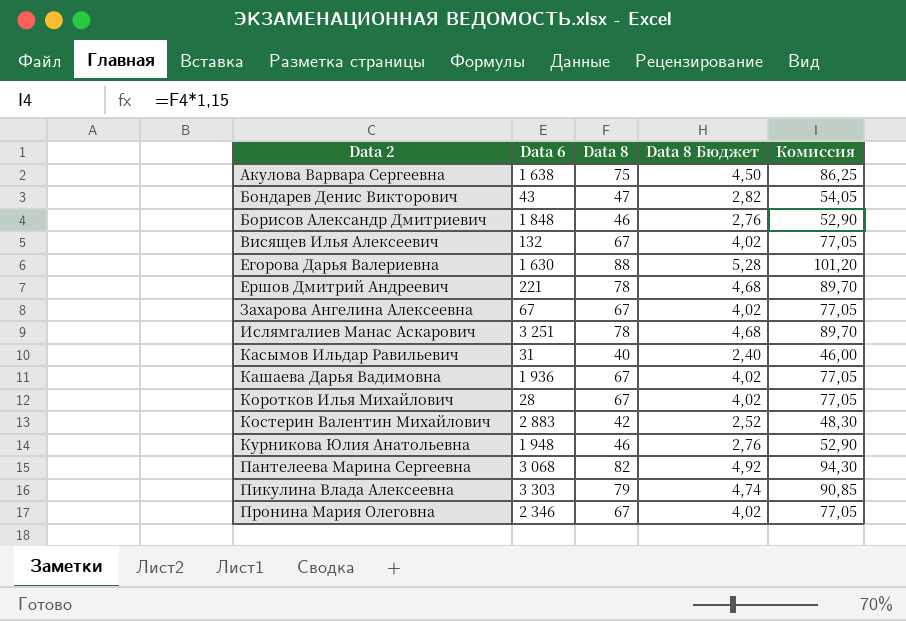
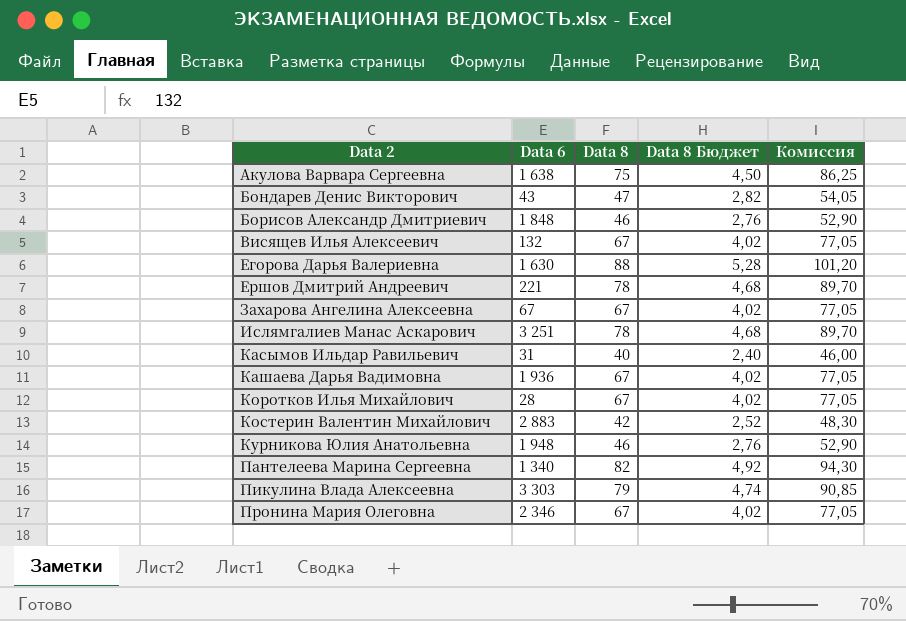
Пантелеева Марина Сергеевна | Data 6: 3 068 -> 1 340

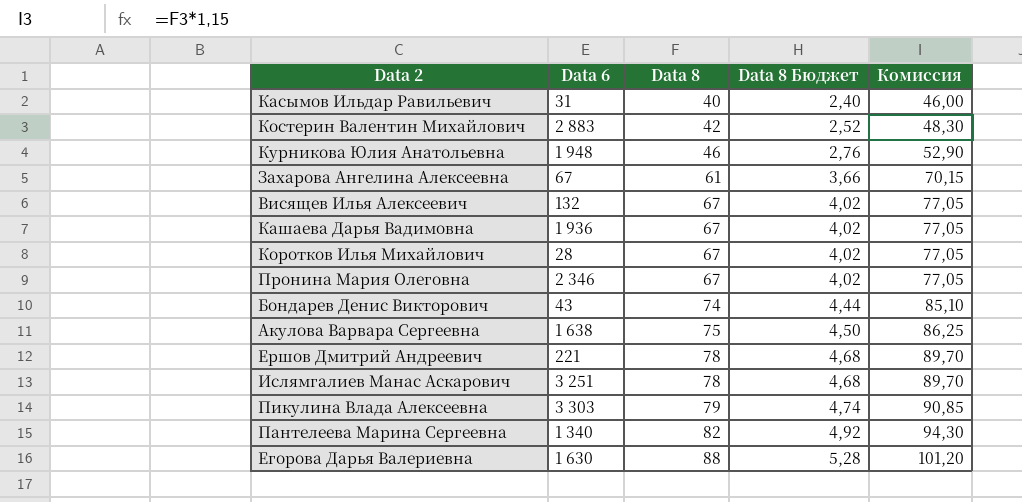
row order: Data 2 ascending -> Data 8 ascending
row Борисов Александр Дмитриевич: 1 848 | 46 | 2,76 | 52,90 -> none
Захарова Ангелина Алексеевна | Data 8: 67 -> 61
Захарова Ангелина Алексеевна | Data 8 Бюджет: 4,02 -> 3,66
Захарова Ангелина Алексеевна | Комиссия: 77,05 -> 70,15
Бондарев Денис Викторович | Data 8: 47 -> 74
Бондарев Денис Викторович | Data 8 Бюджет: 2,82 -> 4,44
Бондарев Денис Викторович | Комиссия: 54,05 -> 85,10

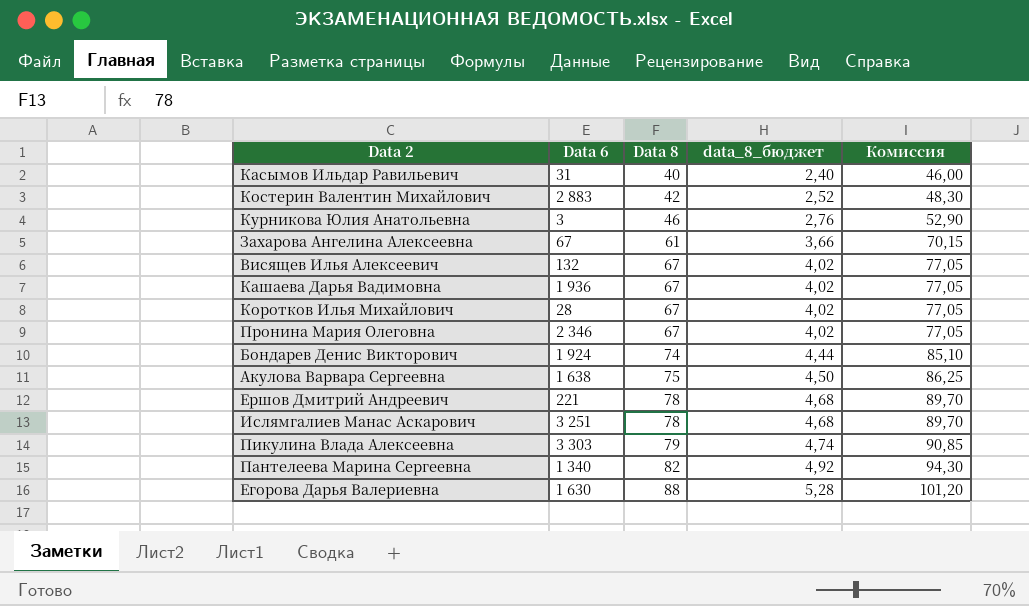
column name: Data 8 Бюджет -> data_8_бюджет
Курникова Юлия Анатольевна | Data 6: 1 948 -> 3
Бондарев Денис Викторович | Data 6: 43 -> 1 924

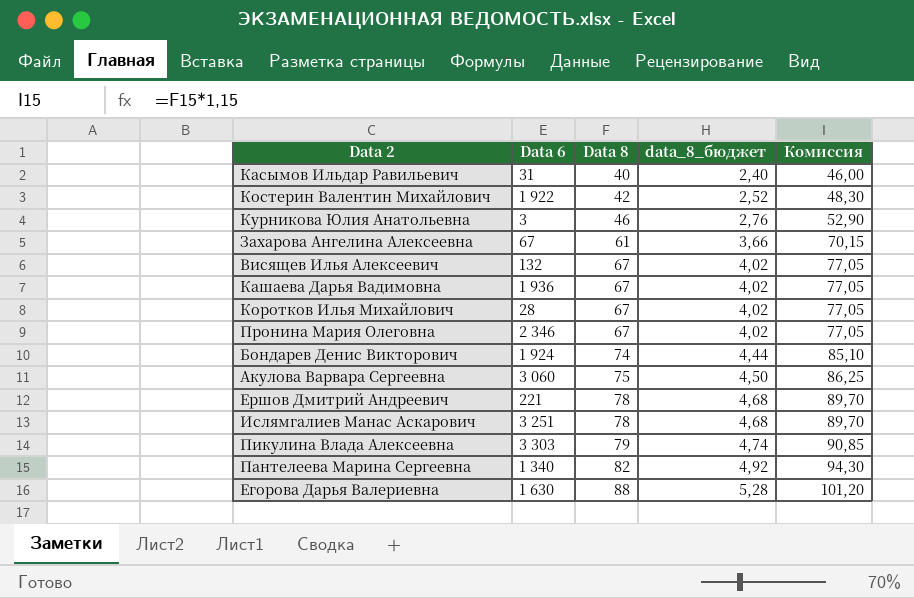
Костерин Валентин Михайлович | Data 6: 2 883 -> 1 922
Акулова Варвара Сергеевна | Data 6: 1 638 -> 3 060

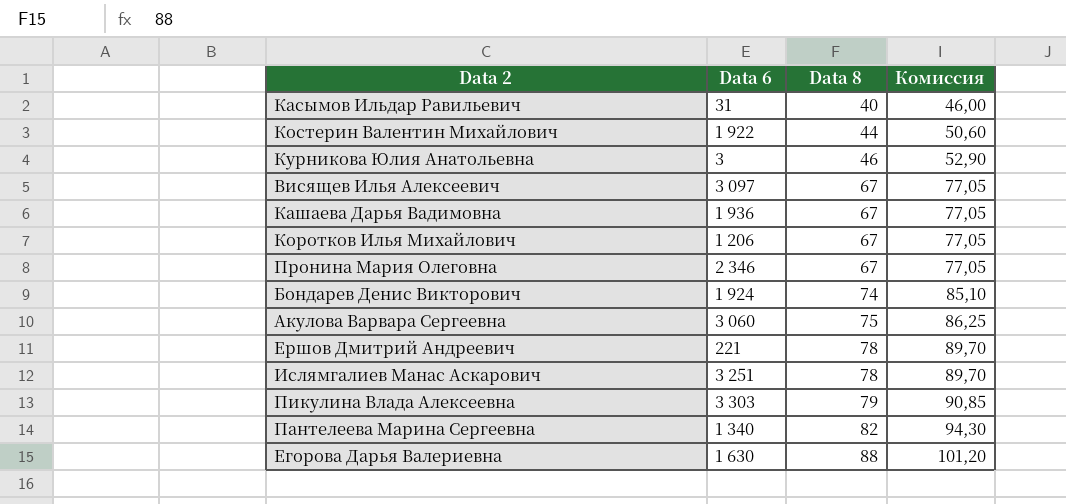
column data_8_бюджет | formula: [Data 8] * 0,06 -> none
row Захарова Ангелина Алексеевна: 67 | 61 | 3,66 | 70,15 -> none
Костерин Валентин Михайлович | Data 8: 42 -> 44
Костерин Валентин Михайлович | Комиссия: 48,30 -> 50,60
Висящев Илья Алексеевич | Data 6: 132 -> 3 097
Коротков Илья Михайлович | Data 6: 28 -> 1 206

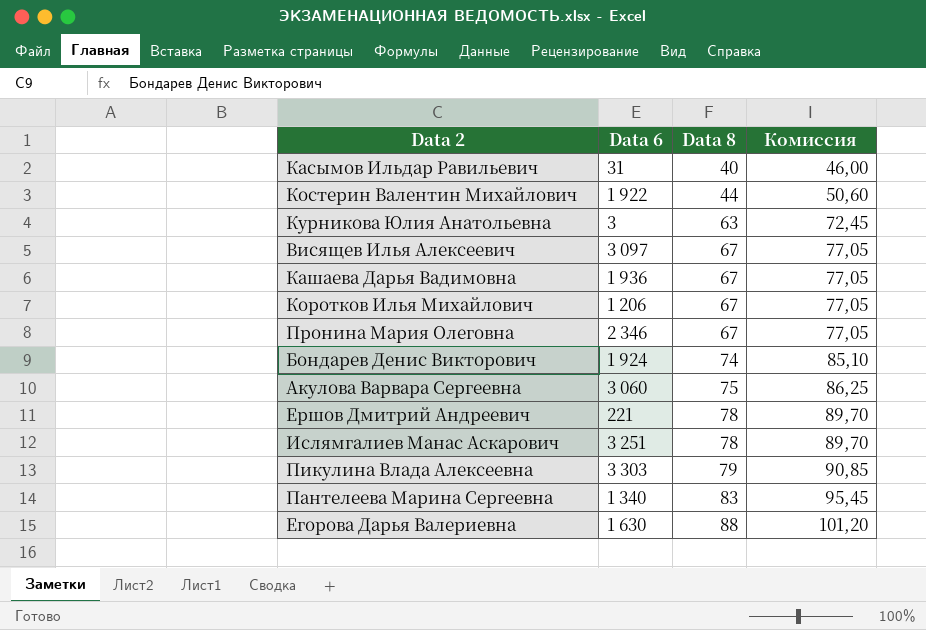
Курникова Юлия Анатольевна | Data 8: 46 -> 63
Курникова Юлия Анатольевна | Комиссия: 52,90 -> 72,45
Пантелеева Марина Сергеевна | Data 8: 82 -> 83
Пантелеева Марина Сергеевна | Комиссия: 94,30 -> 95,45

